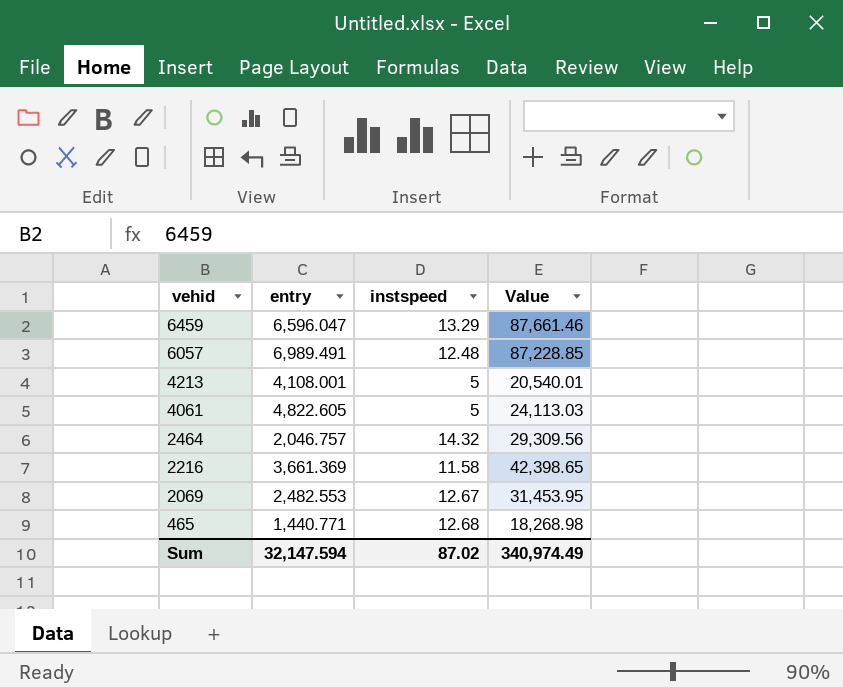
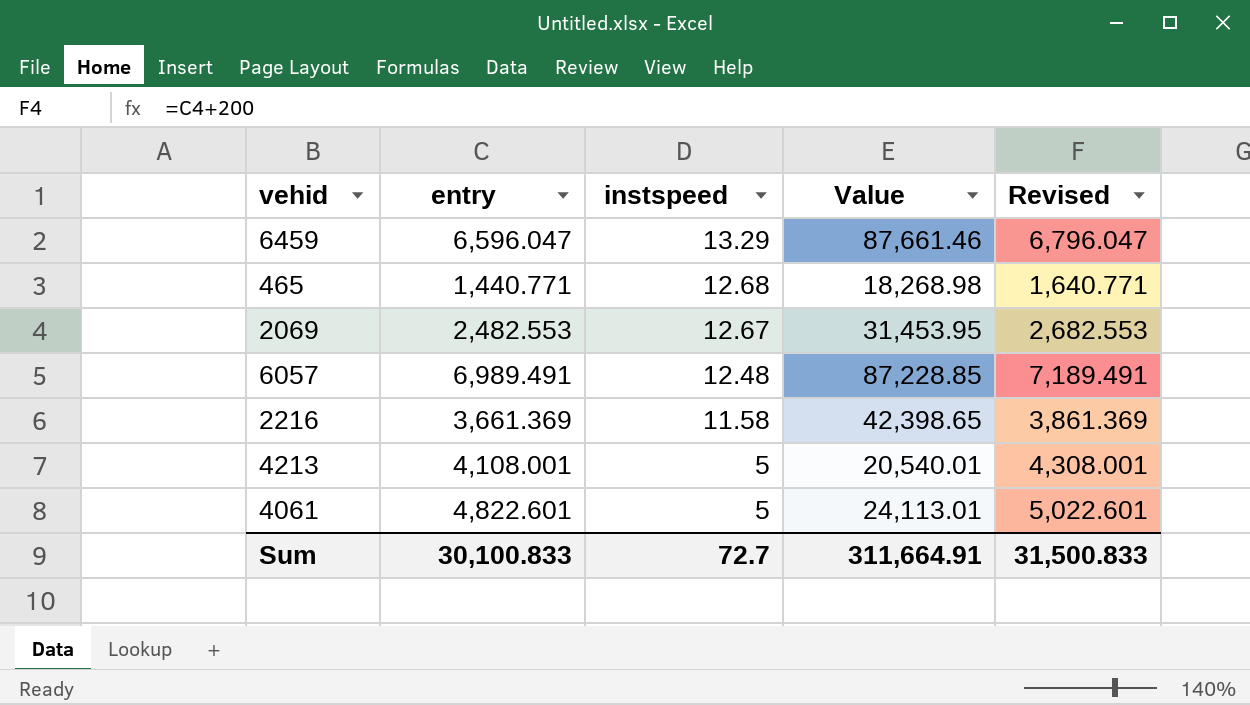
row order: vehid descending -> instspeed descending
column Revised | formula: none -> [entry] + 200
row 2464: 2,046.757 | 14.32 | 29,309.56 -> none
4061 | entry: 4,822.605 -> 4,822.601
4061 | Value: 24,113.03 -> 24,113.01
Sum | entry: 32,147.594 -> 30,100.833
Sum | instspeed: 87.02 -> 72.7
Sum | Value: 340,974.49 -> 311,664.91

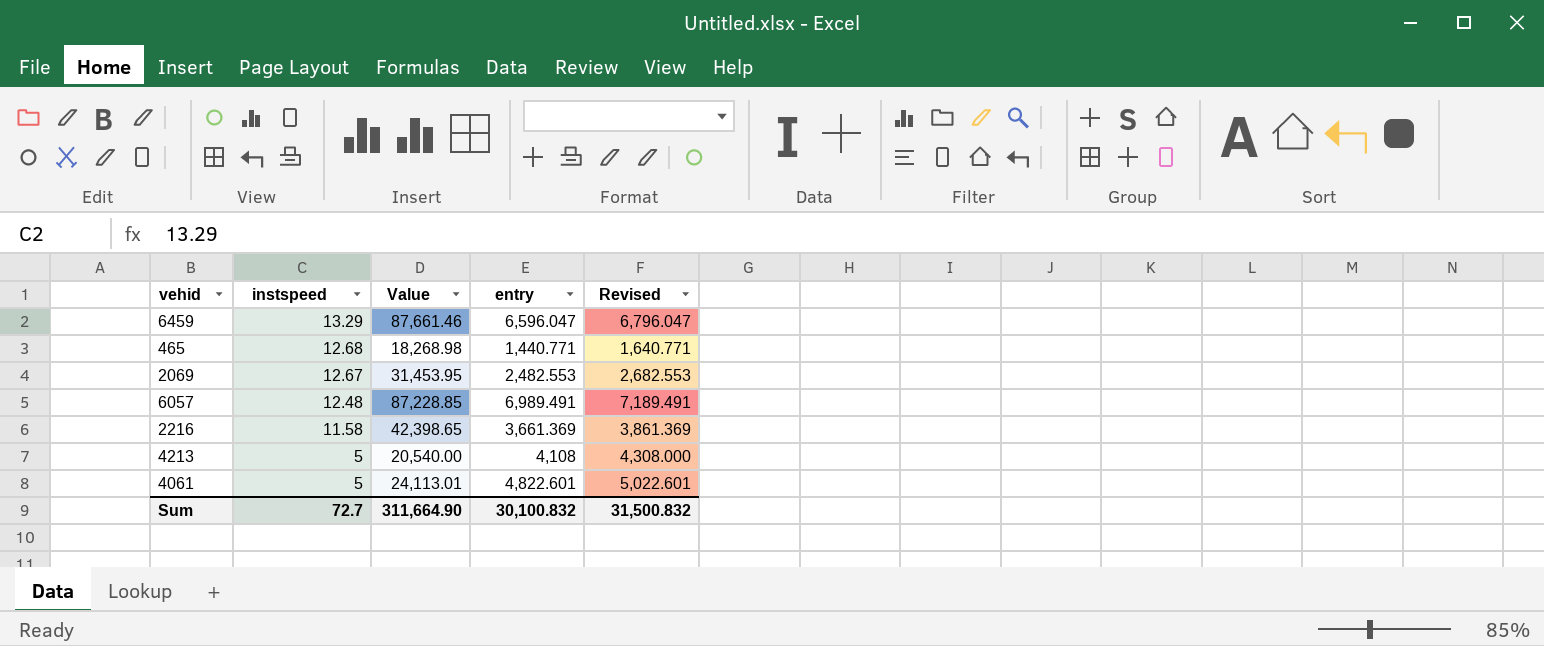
column entry | position: 2 -> 4
4213 | Value: 20,540.01 -> 20,540.00
4213 | entry: 4,108.001 -> 4,108
4213 | Revised: 4,308.001 -> 4,308.000
Sum | Value: 311,664.91 -> 311,664.90
Sum | entry: 30,100.833 -> 30,100.832
Sum | Revised: 31,500.833 -> 31,500.832

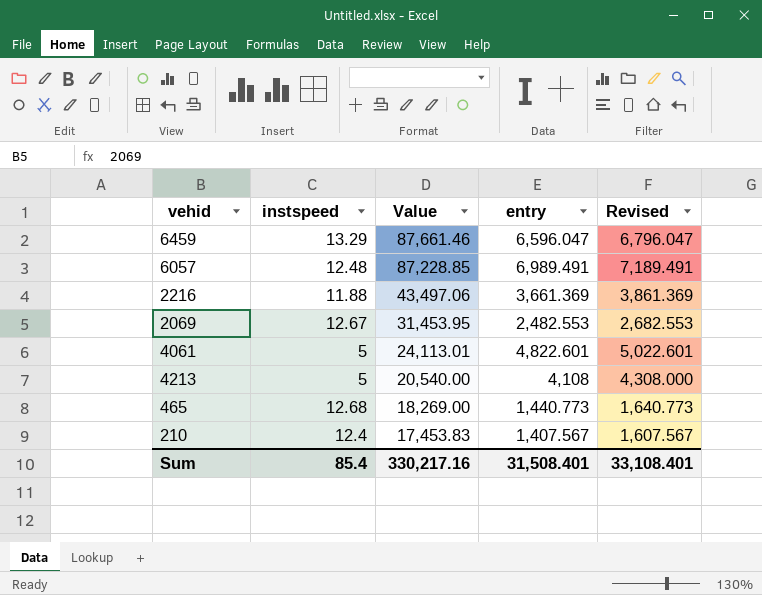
row order: instspeed descending -> Value descending
2216 | instspeed: 11.58 -> 11.88
2216 | Value: 42,398.65 -> 43,497.06
465 | Value: 18,268.98 -> 18,269.00
465 | entry: 1,440.771 -> 1,440.773
465 | Revised: 1,640.771 -> 1,640.773
row 210: none -> 12.4 | 17,453.83 | 1,407.567 | 1,607.567
Sum | instspeed: 72.7 -> 85.4
Sum | Value: 311,664.90 -> 330,217.16
Sum | entry: 30,100.832 -> 31,508.401
Sum | Revised: 31,500.832 -> 33,108.401

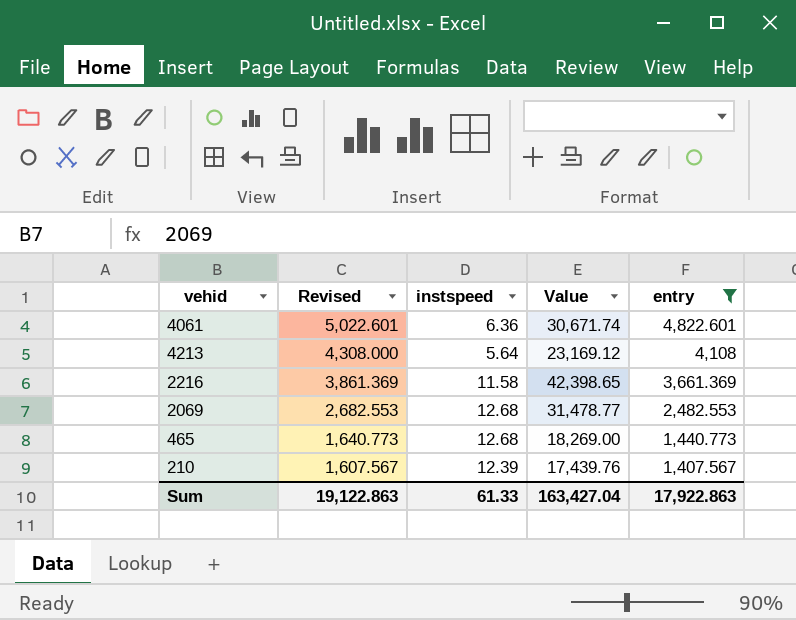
filter: none -> entry <= 4,822.601
row order: Value descending -> Revised descending
column Revised | position: 5 -> 2
4061 | instspeed: 5 -> 6.36
4061 | Value: 24,113.01 -> 30,671.74
4213 | instspeed: 5 -> 5.64
4213 | Value: 20,540.00 -> 23,169.12
2216 | instspeed: 11.88 -> 11.58
2216 | Value: 43,497.06 -> 42,398.65
2069 | instspeed: 12.67 -> 12.68
2069 | Value: 31,453.95 -> 31,478.77
210 | instspeed: 12.4 -> 12.39
210 | Value: 17,453.83 -> 17,439.76
Sum | Revised: 33,108.401 -> 19,122.863
Sum | instspeed: 85.4 -> 61.33
Sum | Value: 330,217.16 -> 163,427.04
Sum | entry: 31,508.401 -> 17,922.863

